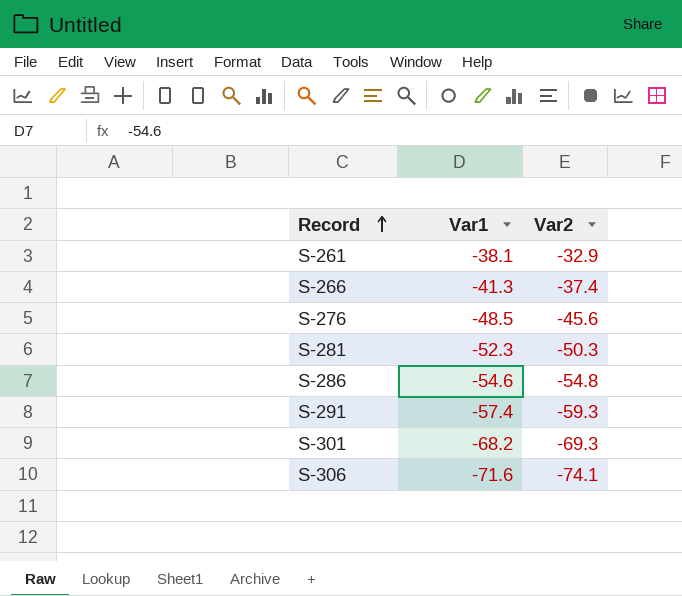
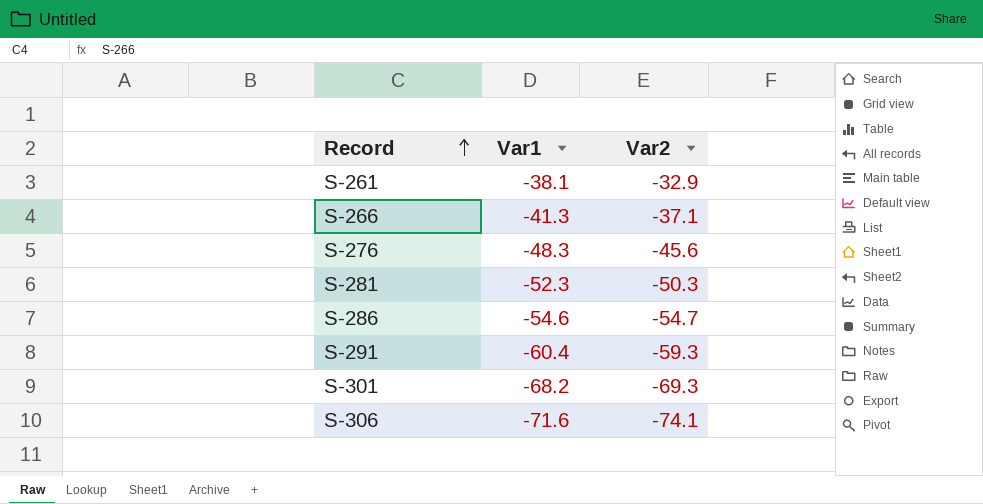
S-266 | Var2: -37.4 -> -37.1
S-276 | Var1: -48.5 -> -48.3
S-286 | Var2: -54.8 -> -54.7
S-291 | Var1: -57.4 -> -60.4

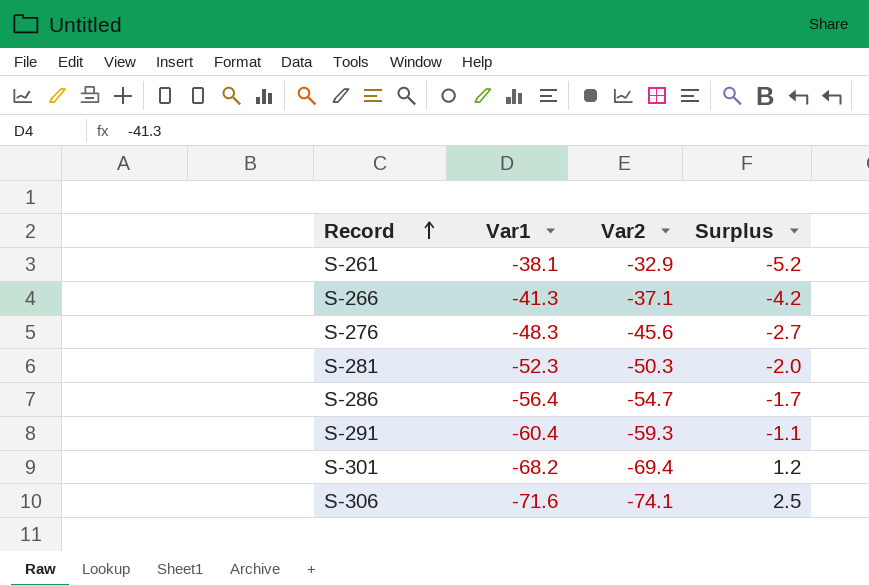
column Surplus | formula: none -> [Var1] - [Var2]
S-286 | Var1: -54.6 -> -56.4
S-301 | Var2: -69.3 -> -69.4

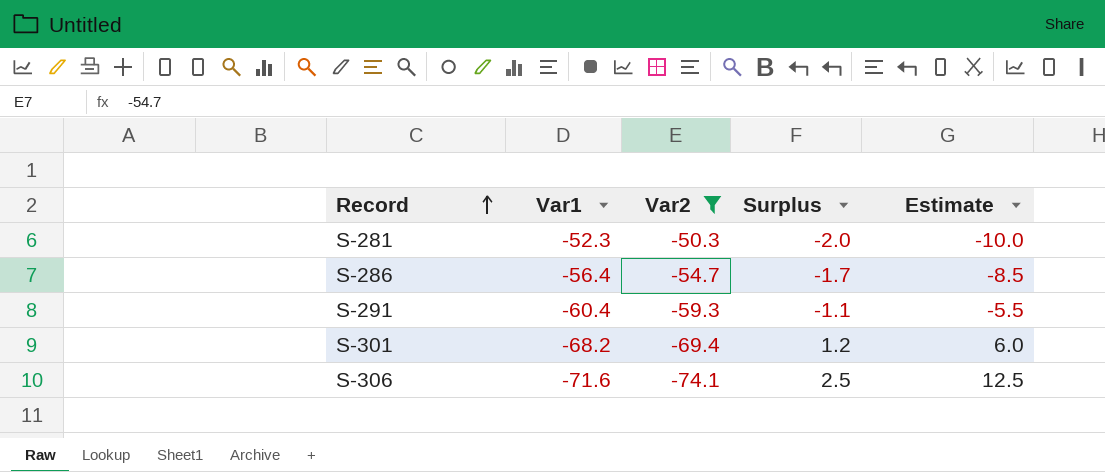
filter: none -> Var2 <= -50.3
column Estimate | formula: none -> [Surplus] * 5

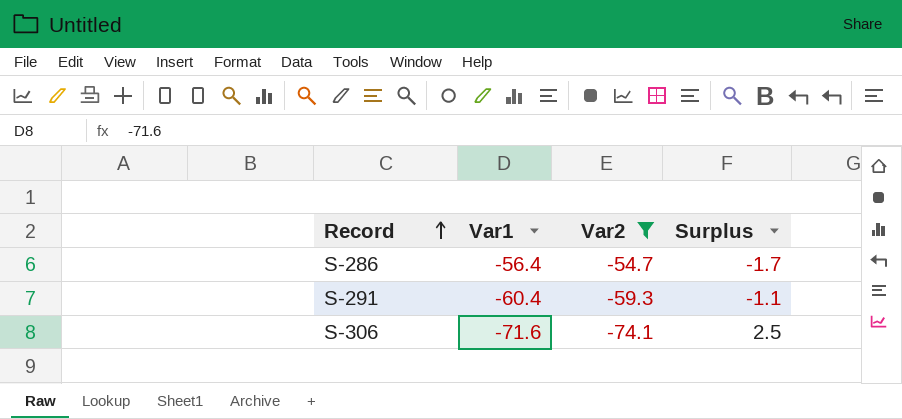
column Estimate | formula: [Surplus] * 5 -> none
row S-281: -52.3 | -50.3 | -2.0 | -10.0 -> none
row S-301: -68.2 | -69.4 | 1.2 | 6.0 -> none

